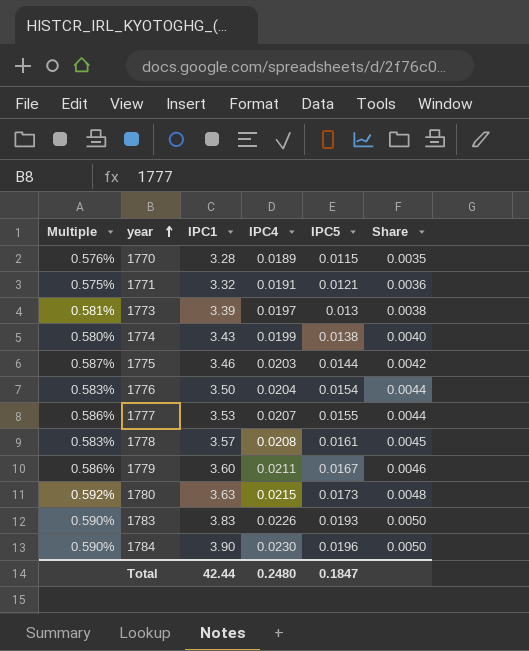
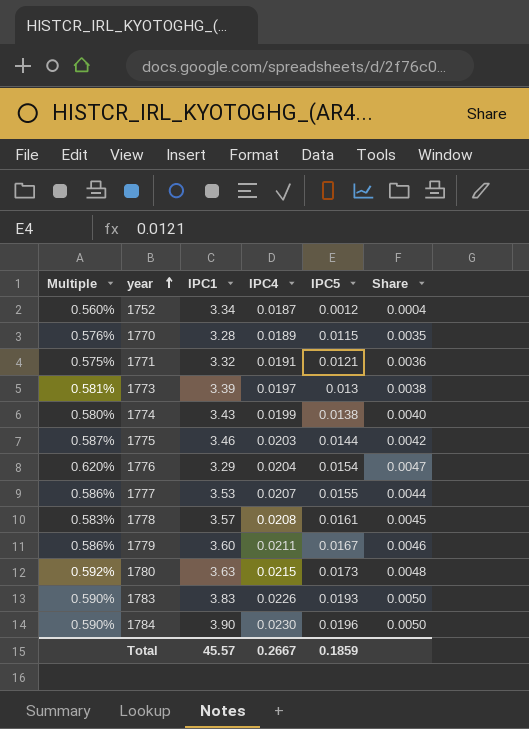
row 1752: none -> 0.560% | 3.34 | 0.0187 | 0.0012 | 0.0004
1776 | Multiple: 0.583% -> 0.620%
1776 | IPC1: 3.50 -> 3.29
1776 | Share: 0.0044 -> 0.0047
Total | IPC1: 42.44 -> 45.57
Total | IPC4: 0.2480 -> 0.2667
Total | IPC5: 0.1847 -> 0.1859

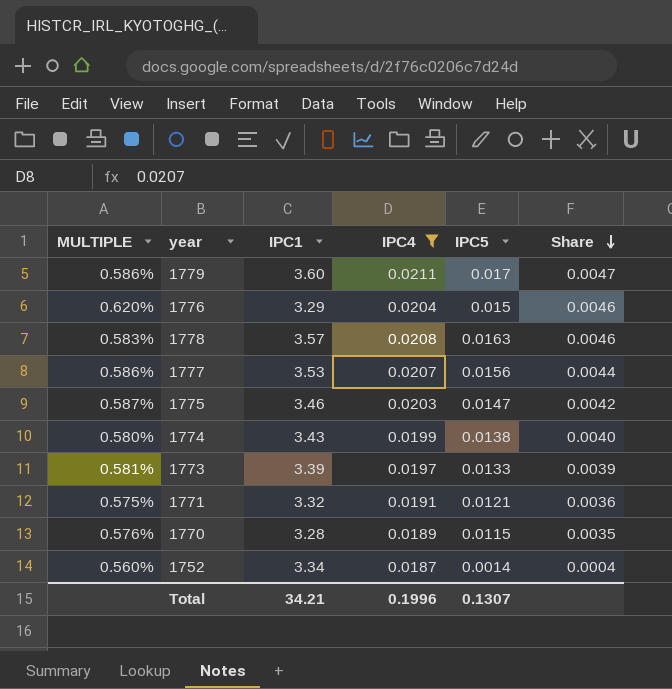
filter: none -> IPC4 <= 0.0211
row order: year ascending -> Share descending
column name: Multiple -> MULTIPLE
1779 | IPC5: 0.0167 -> 0.017
1779 | Share: 0.0046 -> 0.0047
1776 | IPC5: 0.0154 -> 0.015
1776 | Share: 0.0047 -> 0.0046
1778 | IPC5: 0.0161 -> 0.0163
1778 | Share: 0.0045 -> 0.0046
1777 | IPC5: 0.0155 -> 0.0156
1775 | IPC5: 0.0144 -> 0.0147
1773 | IPC5: 0.013 -> 0.0133
1773 | Share: 0.0038 -> 0.0039
1752 | IPC5: 0.0012 -> 0.0014
Total | IPC1: 45.57 -> 34.21
Total | IPC4: 0.2667 -> 0.1996
Total | IPC5: 0.1859 -> 0.1307

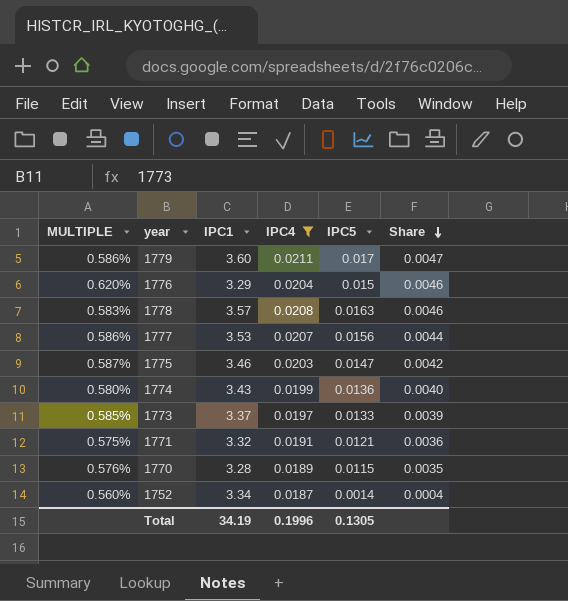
1774 | IPC5: 0.0138 -> 0.0136
1773 | MULTIPLE: 0.581% -> 0.585%
1773 | IPC1: 3.39 -> 3.37
Total | IPC1: 34.21 -> 34.19
Total | IPC5: 0.1307 -> 0.1305

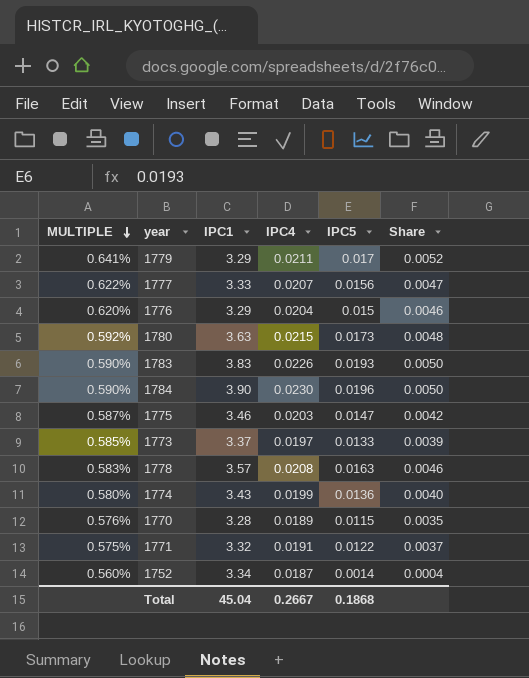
filter: IPC4 <= 0.0211 -> none
row order: Share descending -> MULTIPLE descending
1779 | MULTIPLE: 0.586% -> 0.641%
1779 | IPC1: 3.60 -> 3.29
1779 | Share: 0.0047 -> 0.0052
1777 | MULTIPLE: 0.586% -> 0.622%
1777 | IPC1: 3.53 -> 3.33
1777 | Share: 0.0044 -> 0.0047
1771 | IPC5: 0.0121 -> 0.0122
1771 | Share: 0.0036 -> 0.0037
Total | IPC1: 34.19 -> 45.04
Total | IPC4: 0.1996 -> 0.2667
Total | IPC5: 0.1305 -> 0.1868

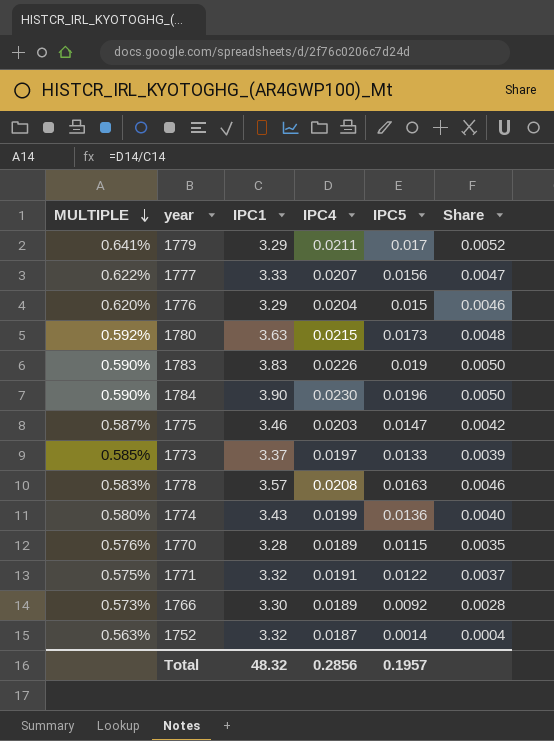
1783 | IPC5: 0.0193 -> 0.019
row 1766: none -> 0.573% | 3.30 | 0.0189 | 0.0092 | 0.0028
1752 | MULTIPLE: 0.560% -> 0.563%
1752 | IPC1: 3.34 -> 3.32
Total | IPC1: 45.04 -> 48.32
Total | IPC4: 0.2667 -> 0.2856
Total | IPC5: 0.1868 -> 0.1957

